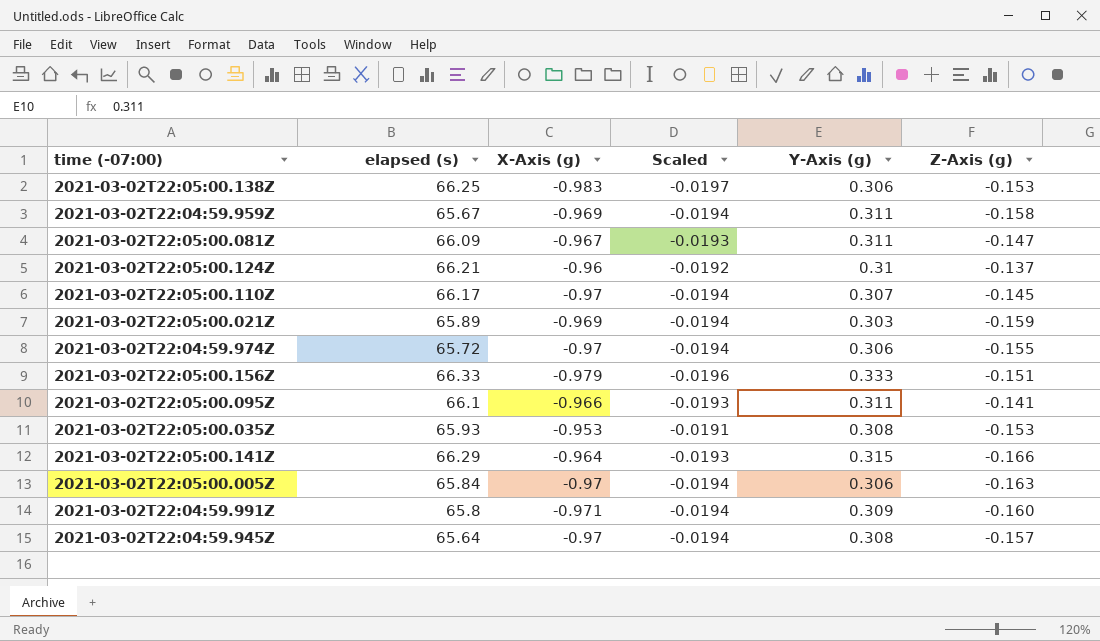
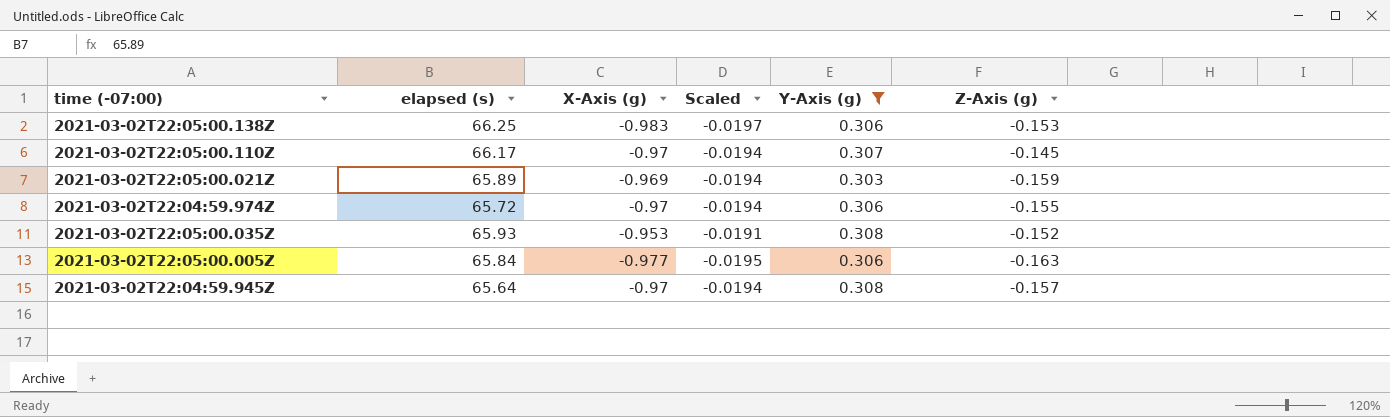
filter: none -> Y-Axis (g) <= 0.308
2021-03-02T22:05:00.035Z | Z-Axis (g): -0.153 -> -0.152
2021-03-02T22:05:00.005Z | X-Axis (g): -0.97 -> -0.977
2021-03-02T22:05:00.005Z | Scaled: -0.0194 -> -0.0195

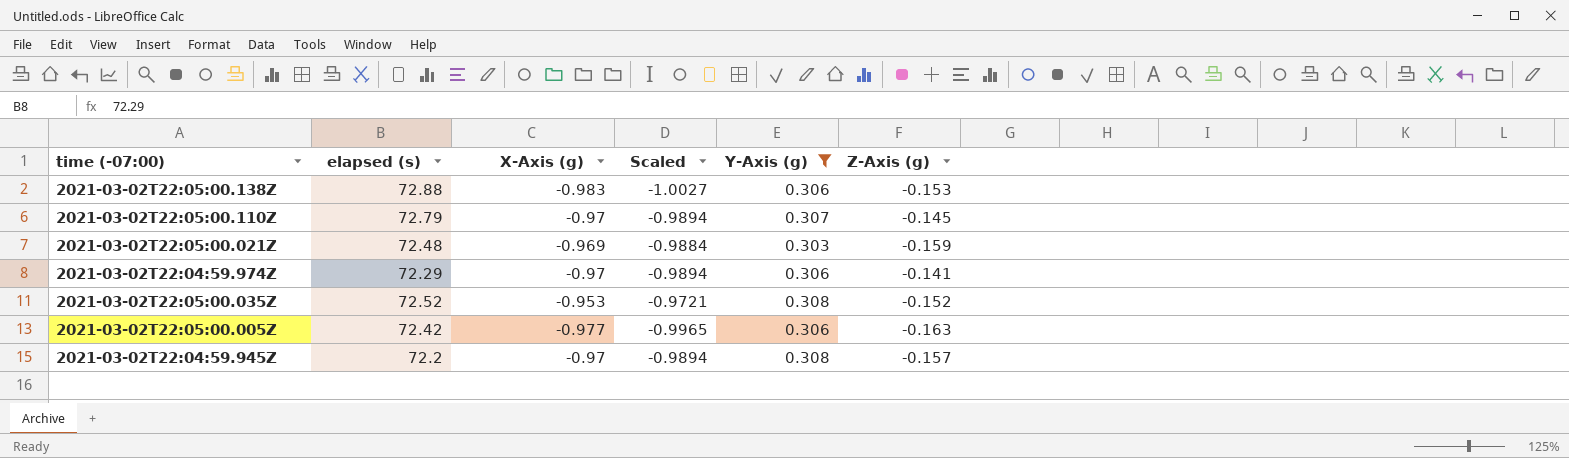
column Scaled | formula: [X-Axis (g)] * 0.02 -> [X-Axis (g)] * 1.02
2021-03-02T22:05:00.138Z | elapsed (s): 66.25 -> 72.88
2021-03-02T22:05:00.110Z | elapsed (s): 66.17 -> 72.79
2021-03-02T22:05:00.021Z | elapsed (s): 65.89 -> 72.48
2021-03-02T22:04:59.974Z | elapsed (s): 65.72 -> 72.29
2021-03-02T22:04:59.974Z | Z-Axis (g): -0.155 -> -0.141
2021-03-02T22:05:00.035Z | elapsed (s): 65.93 -> 72.52
2021-03-02T22:05:00.005Z | elapsed (s): 65.84 -> 72.42
2021-03-02T22:04:59.945Z | elapsed (s): 65.64 -> 72.2

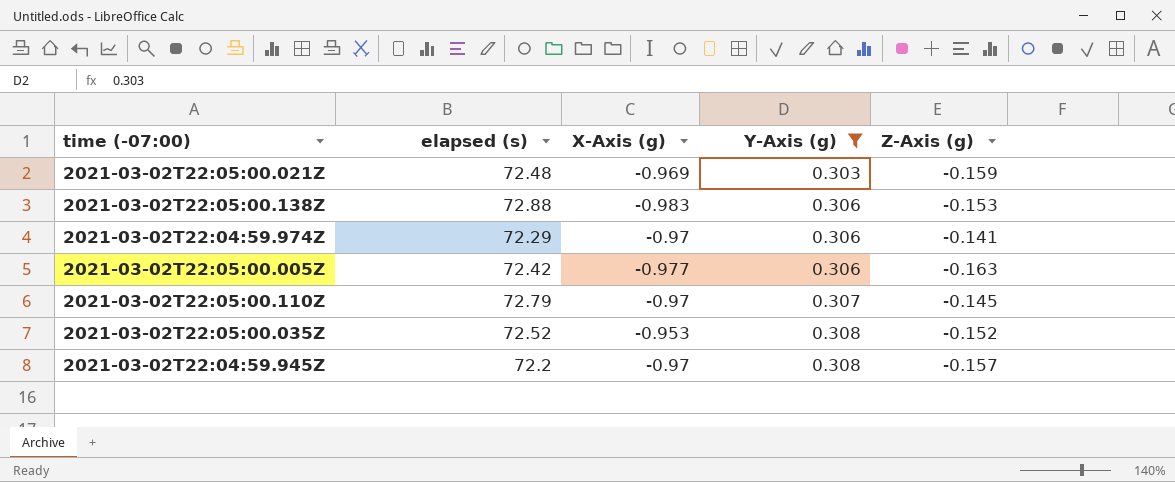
row order: none -> Y-Axis (g) ascending
column Scaled | formula: [X-Axis (g)] * 1.02 -> none

